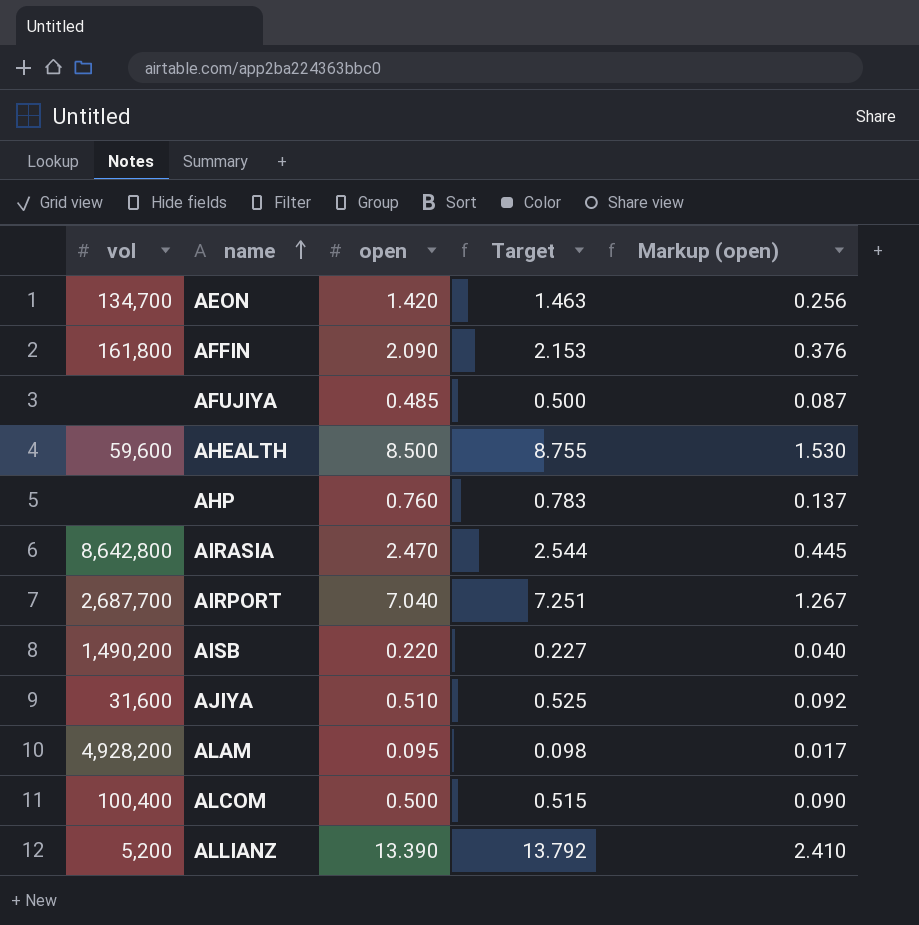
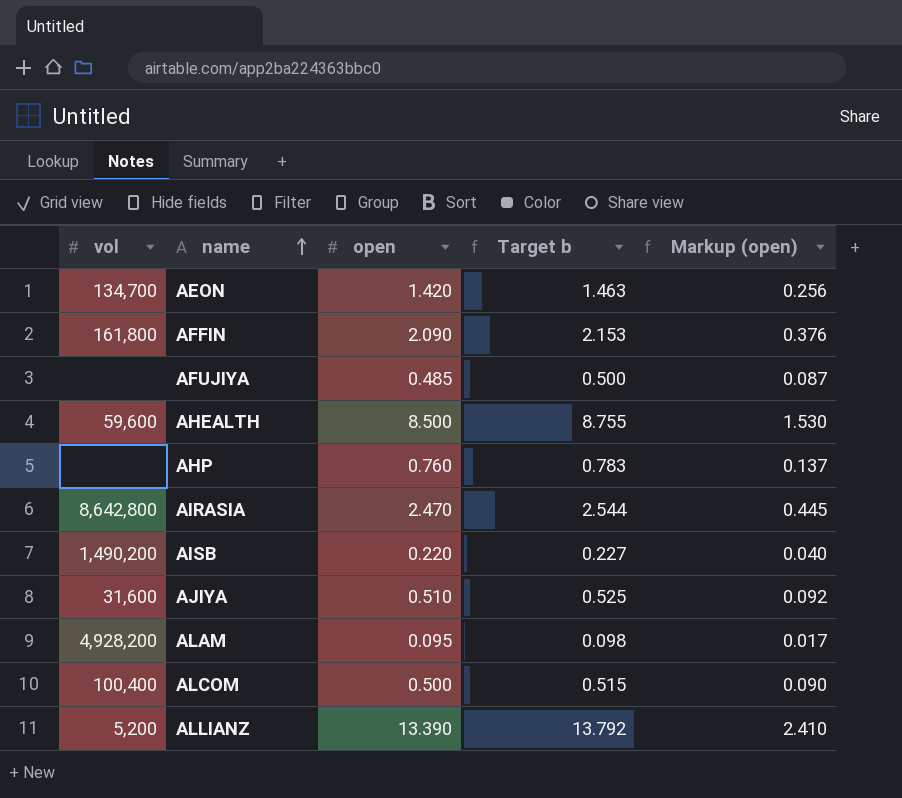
column name: Target -> Target b
row AIRPORT: 2,687,700 | 7.040 | 7.251 | 1.267 -> none

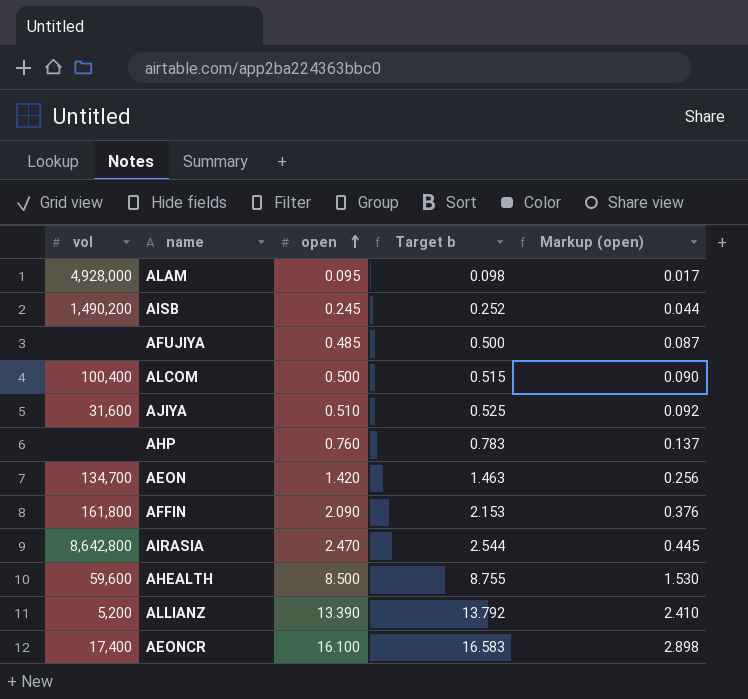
row order: name ascending -> open ascending
ALAM | vol: 4,928,200 -> 4,928,000
AISB | open: 0.220 -> 0.245
AISB | Target b: 0.227 -> 0.252
AISB | Markup (open): 0.040 -> 0.044
row AEONCR: none -> 17,400 | 16.100 | 16.583 | 2.898

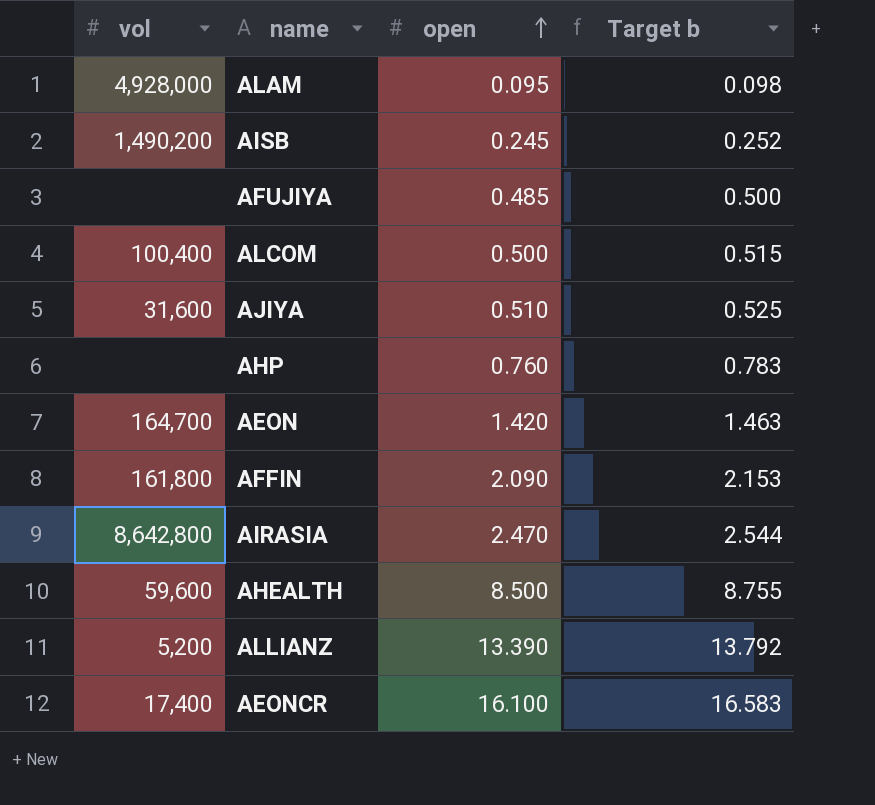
column Markup (open) | formula: [open] * 0.18 -> none
AEON | vol: 134,700 -> 164,700

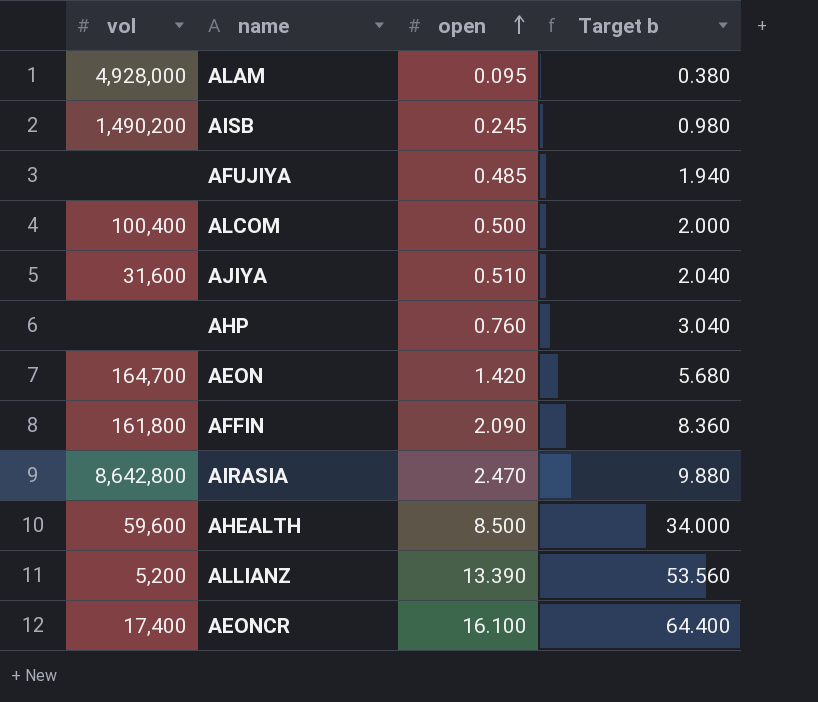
column Target b | formula: [open] * 1.03 -> [open] * 4

